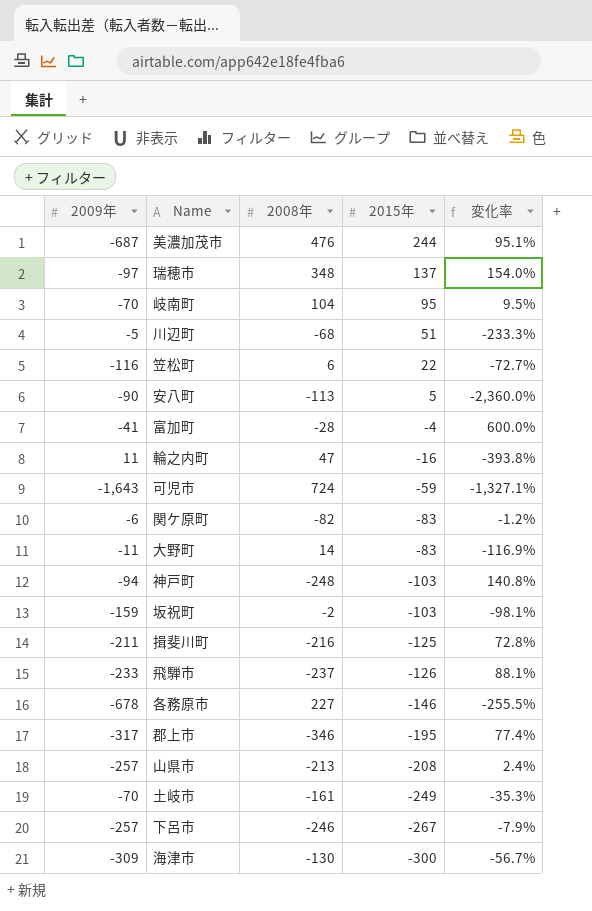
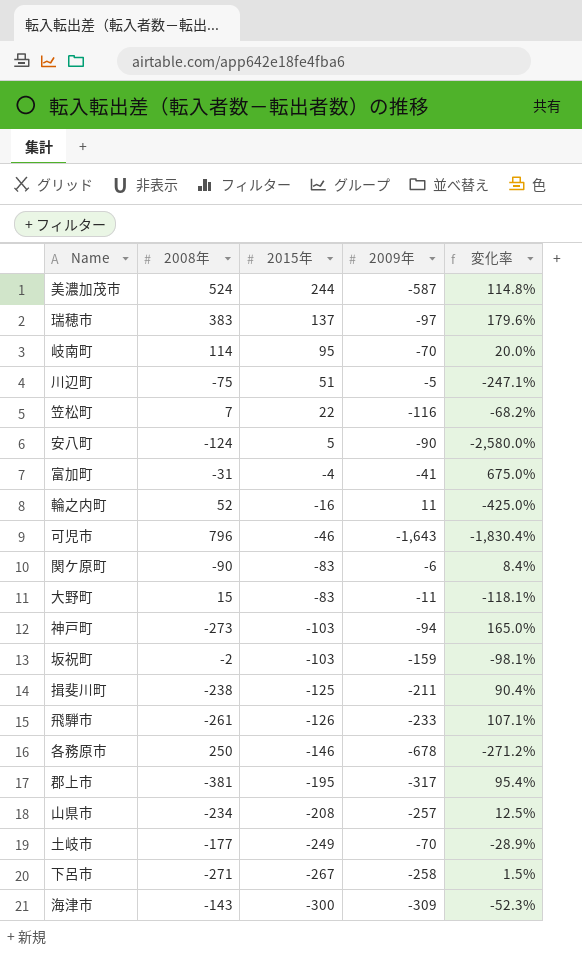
column 2009年 | position: 1 -> 4
美濃加茂市 | 2008年: 476 -> 524
美濃加茂市 | 2009年: -687 -> -587
美濃加茂市 | 変化率: 95.1% -> 114.8%
瑞穂市 | 2008年: 348 -> 383
瑞穂市 | 変化率: 154.0% -> 179.6%
岐南町 | 2008年: 104 -> 114
岐南町 | 変化率: 9.5% -> 20.0%
川辺町 | 2008年: -68 -> -75
川辺町 | 変化率: -233.3% -> -247.1%
笠松町 | 2008年: 6 -> 7
笠松町 | 変化率: -72.7% -> -68.2%
安八町 | 2008年: -113 -> -124
安八町 | 変化率: -2,360.0% -> -2,580.0%
富加町 | 2008年: -28 -> -31
富加町 | 変化率: 600.0% -> 675.0%
輪之内町 | 2008年: 47 -> 52
輪之内町 | 変化率: -393.8% -> -425.0%
可児市 | 2008年: 724 -> 796
可児市 | 2015年: -59 -> -46
可児市 | 変化率: -1,327.1% -> -1,830.4%
関ケ原町 | 2008年: -82 -> -90
関ケ原町 | 変化率: -1.2% -> 8.4%
大野町 | 2008年: 14 -> 15
大野町 | 変化率: -116.9% -> -118.1%
神戸町 | 2008年: -248 -> -273
神戸町 | 変化率: 140.8% -> 165.0%
揖斐川町 | 2008年: -216 -> -238
揖斐川町 | 変化率: 72.8% -> 90.4%
飛騨市 | 2008年: -237 -> -261
飛騨市 | 変化率: 88.1% -> 107.1%
各務原市 | 2008年: 227 -> 250
各務原市 | 変化率: -255.5% -> -271.2%
郡上市 | 2008年: -346 -> -381
郡上市 | 変化率: 77.4% -> 95.4%
山県市 | 2008年: -213 -> -234
山県市 | 変化率: 2.4% -> 12.5%
土岐市 | 2008年: -161 -> -177
土岐市 | 変化率: -35.3% -> -28.9%
下呂市 | 2008年: -246 -> -271
下呂市 | 2009年: -257 -> -258
下呂市 | 変化率: -7.9% -> 1.5%
海津市 | 2008年: -130 -> -143
海津市 | 変化率: -56.7% -> -52.3%

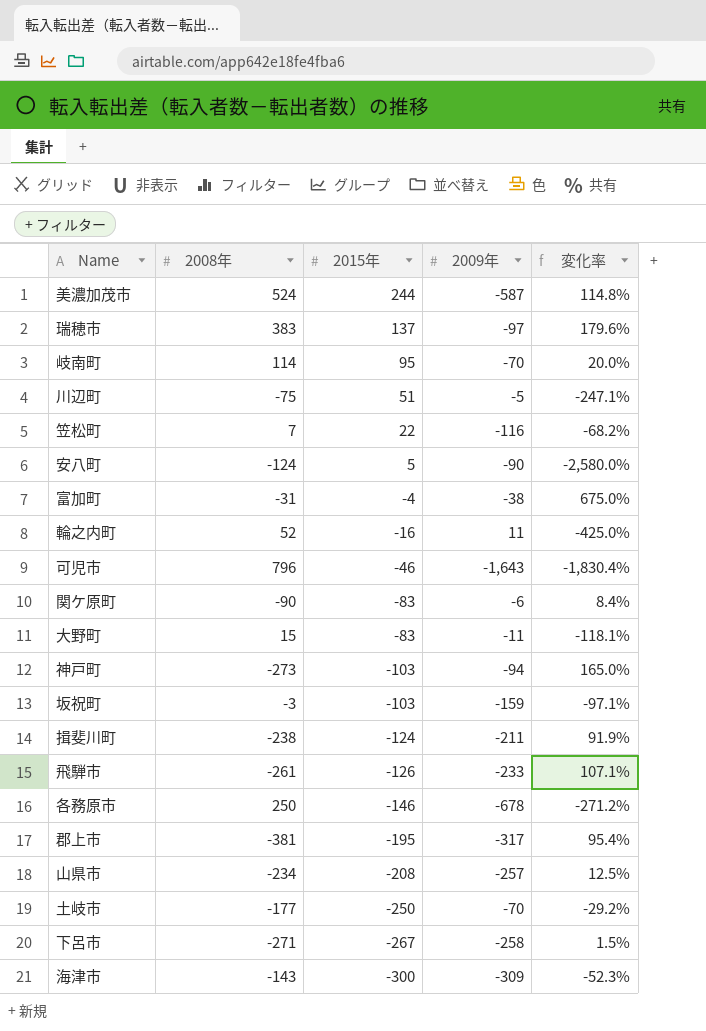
富加町 | 2009年: -41 -> -38
坂祝町 | 2008年: -2 -> -3
坂祝町 | 変化率: -98.1% -> -97.1%
揖斐川町 | 2015年: -125 -> -124
揖斐川町 | 変化率: 90.4% -> 91.9%
土岐市 | 2015年: -249 -> -250
土岐市 | 変化率: -28.9% -> -29.2%

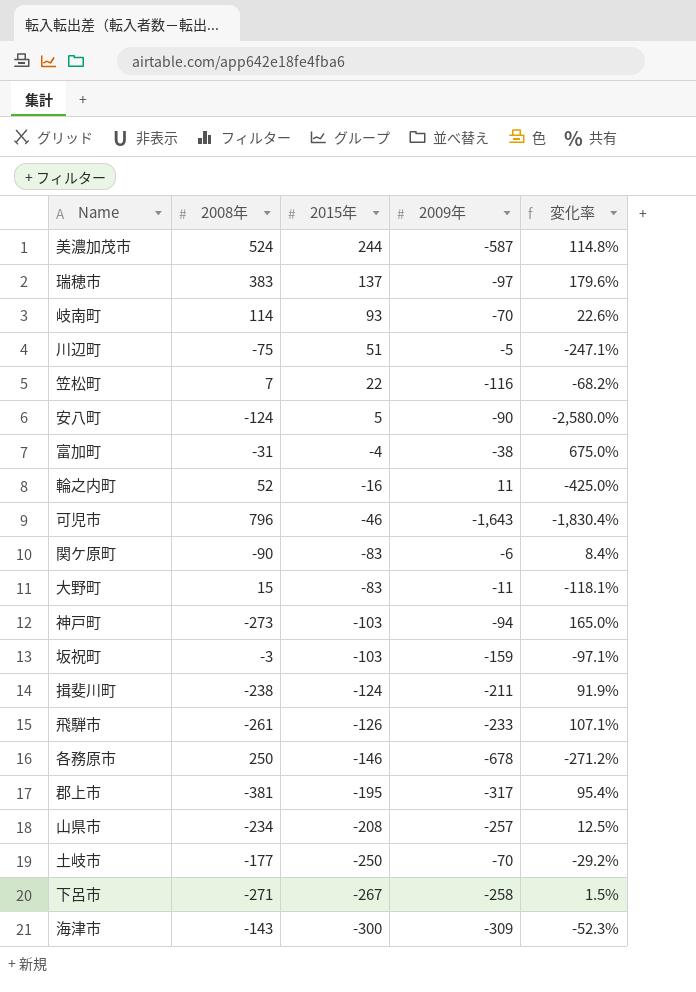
岐南町 | 2015年: 95 -> 93
岐南町 | 変化率: 20.0% -> 22.6%

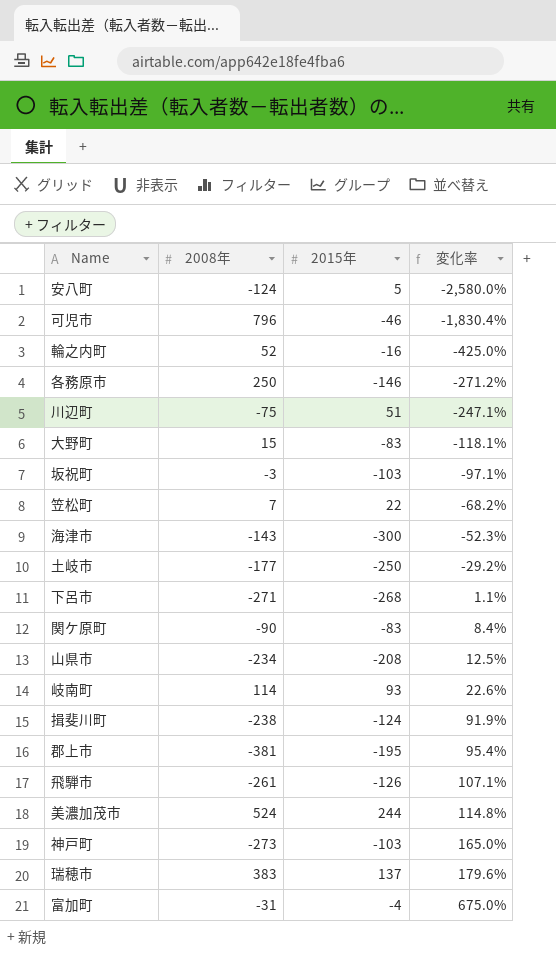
row order: 2015年 descending -> 変化率 ascending
column 2009年 | position: 4 -> none
下呂市 | 2015年: -267 -> -268
下呂市 | 変化率: 1.5% -> 1.1%

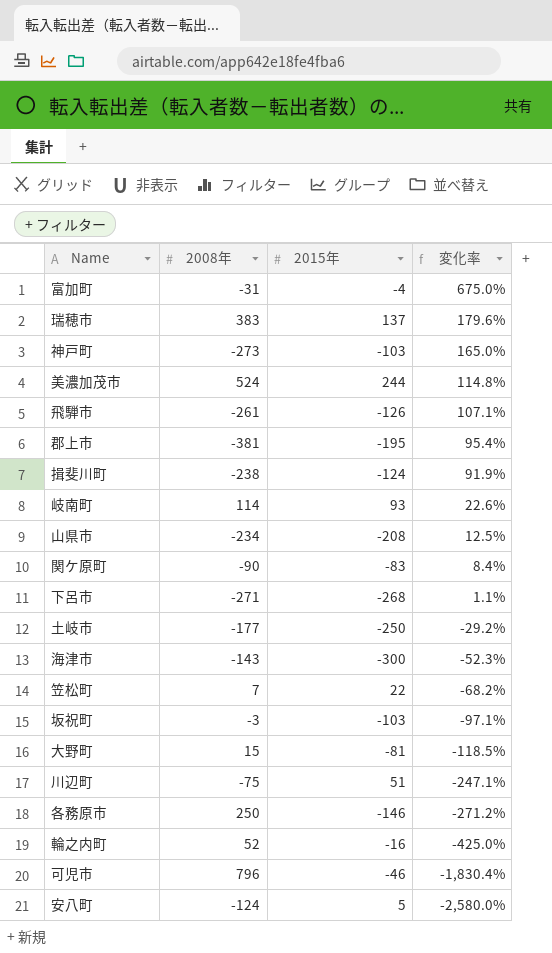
row order: 変化率 ascending -> 変化率 descending
大野町 | 2015年: -83 -> -81
大野町 | 変化率: -118.1% -> -118.5%

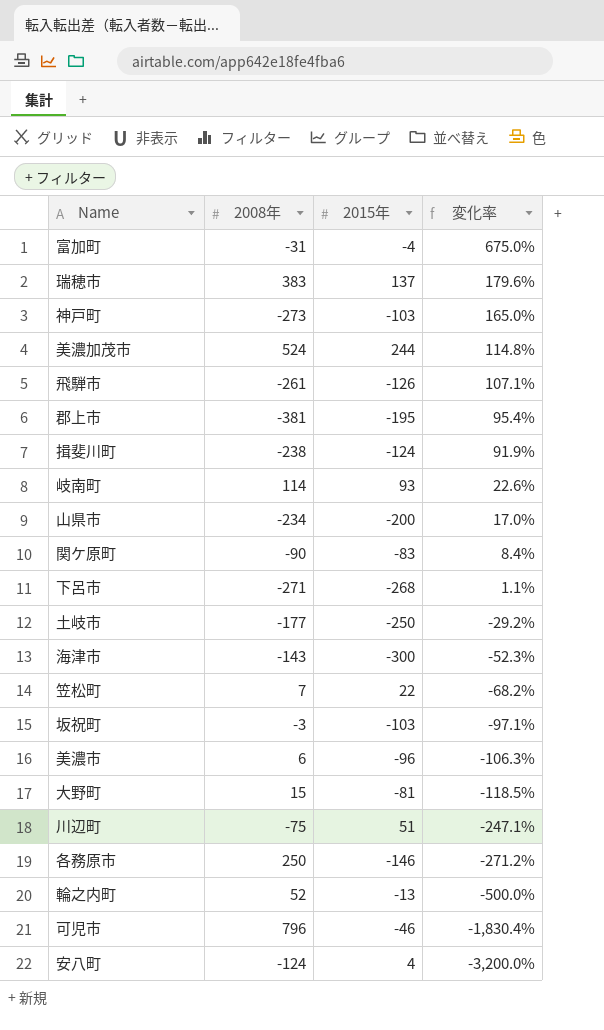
山県市 | 2015年: -208 -> -200
山県市 | 変化率: 12.5% -> 17.0%
row 美濃市: none -> 6 | -96 | -106.3%
輪之内町 | 2015年: -16 -> -13
輪之内町 | 変化率: -425.0% -> -500.0%
安八町 | 2015年: 5 -> 4
安八町 | 変化率: -2,580.0% -> -3,200.0%

